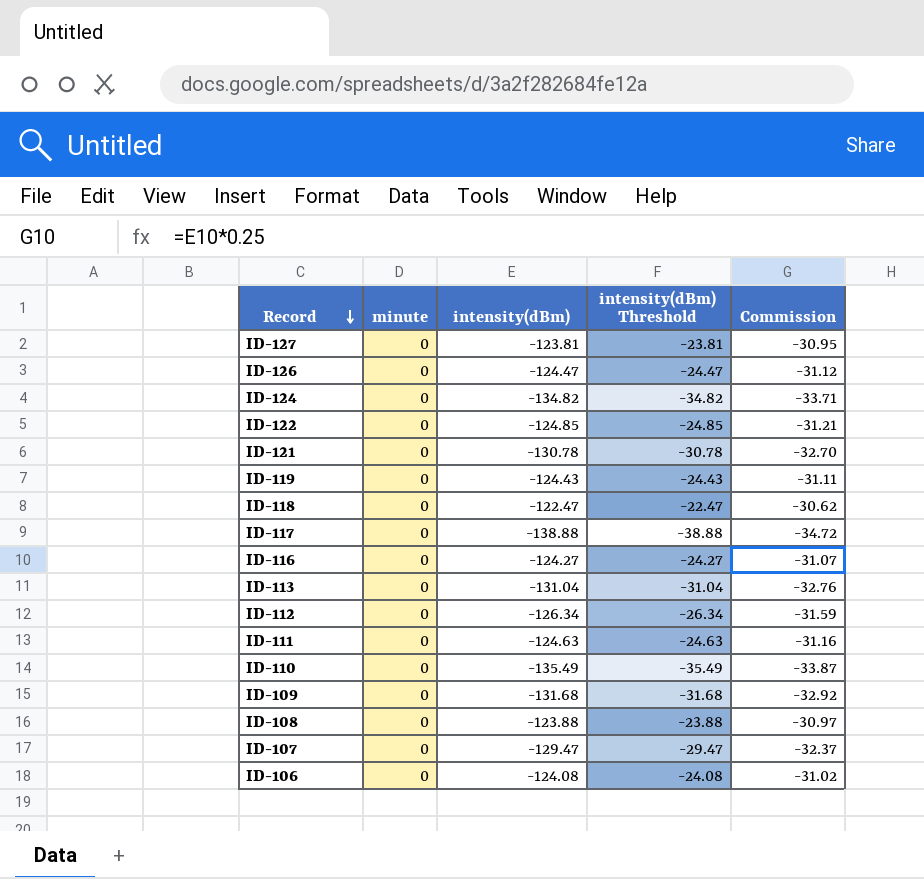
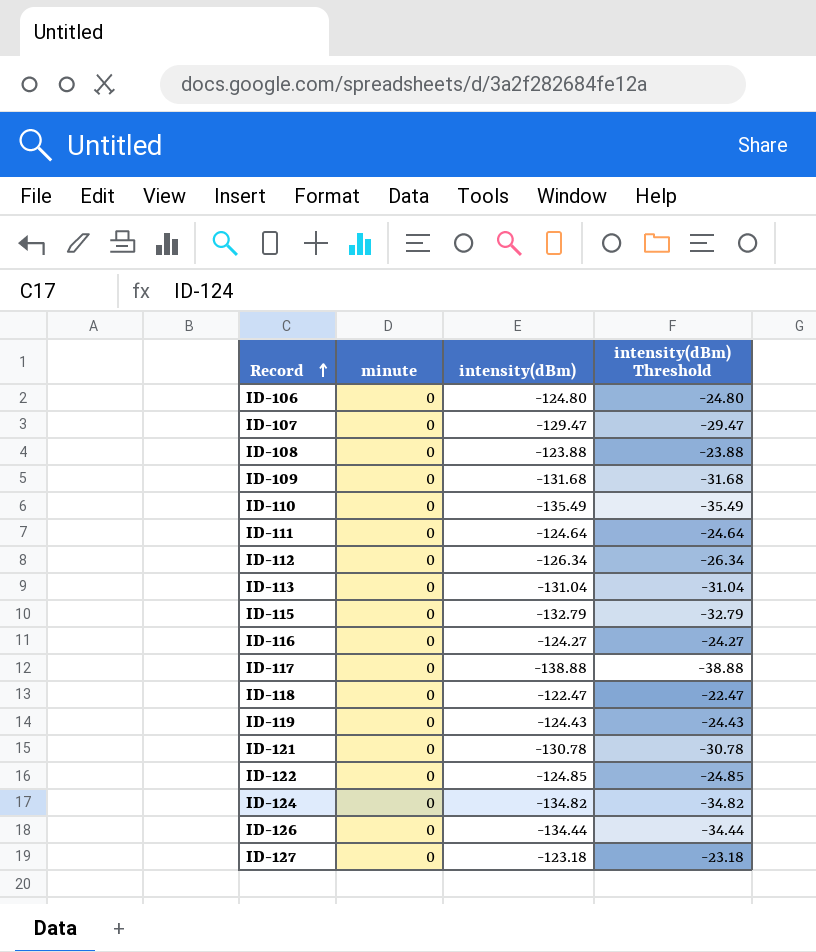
row order: Record descending -> Record ascending
column Commission | formula: [intensity(dBm)] * 0.25 -> none
ID-106 | intensity(dBm): -124.08 -> -124.80
ID-106 | intensity(dBm) Threshold: -24.08 -> -24.80
ID-111 | intensity(dBm): -124.63 -> -124.64
ID-111 | intensity(dBm) Threshold: -24.63 -> -24.64
row ID-115: none -> 0 | -132.79 | -32.79
ID-126 | intensity(dBm): -124.47 -> -134.44
ID-126 | intensity(dBm) Threshold: -24.47 -> -34.44
ID-127 | intensity(dBm): -123.81 -> -123.18
ID-127 | intensity(dBm) Threshold: -23.81 -> -23.18

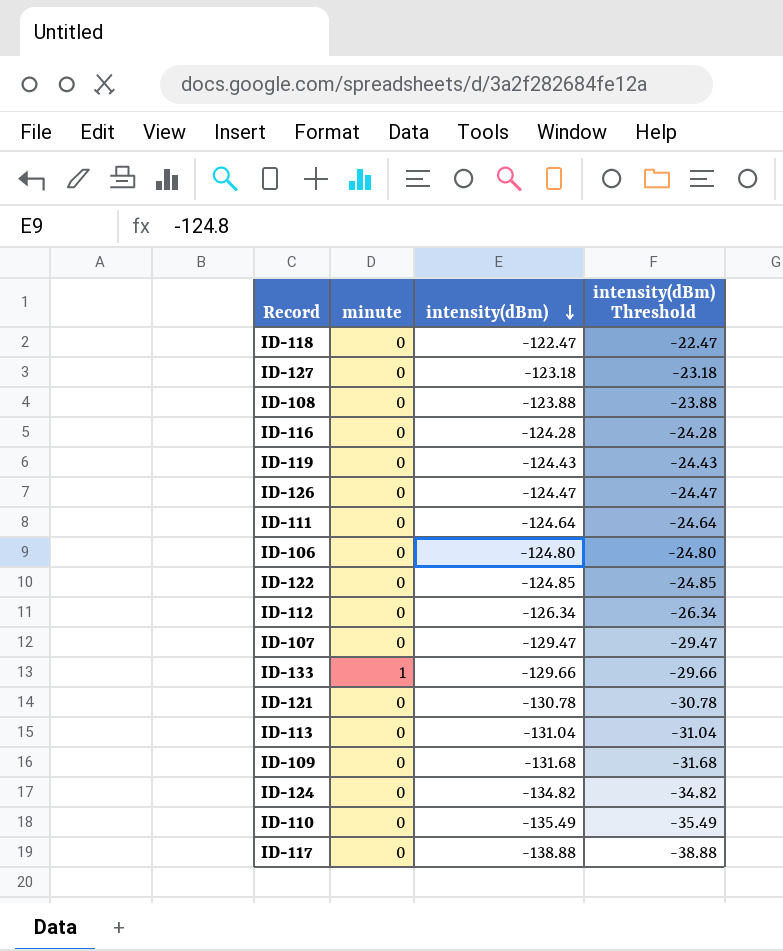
row order: Record ascending -> intensity(dBm) descending
row ID-115: 0 | -132.79 | -32.79 -> none
ID-116 | intensity(dBm): -124.27 -> -124.28
ID-116 | intensity(dBm) Threshold: -24.27 -> -24.28
ID-126 | intensity(dBm): -134.44 -> -124.47
ID-126 | intensity(dBm) Threshold: -34.44 -> -24.47
row ID-133: none -> 1 | -129.66 | -29.66

